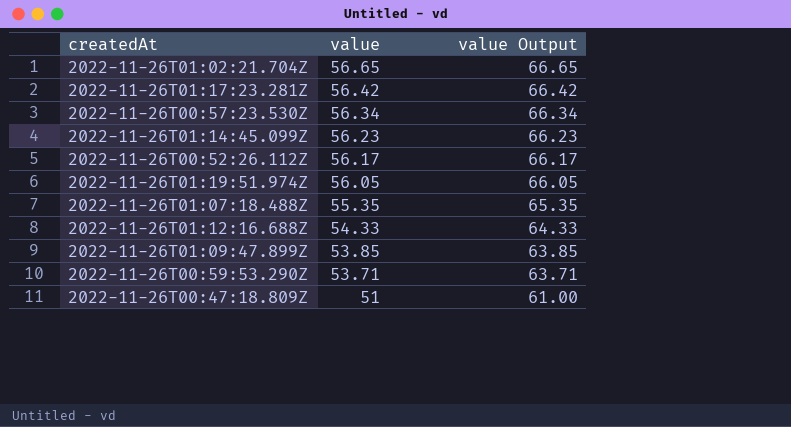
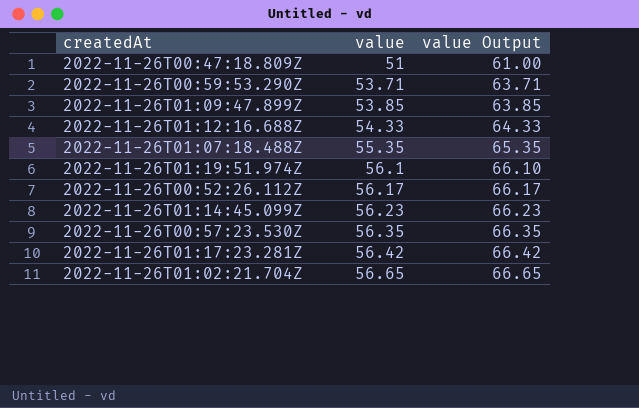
row order: value descending -> value ascending
2022-11-26T01:19:51.974Z | value: 56.05 -> 56.1
2022-11-26T01:19:51.974Z | value Output: 66.05 -> 66.10
2022-11-26T00:57:23.530Z | value: 56.34 -> 56.35
2022-11-26T00:57:23.530Z | value Output: 66.34 -> 66.35

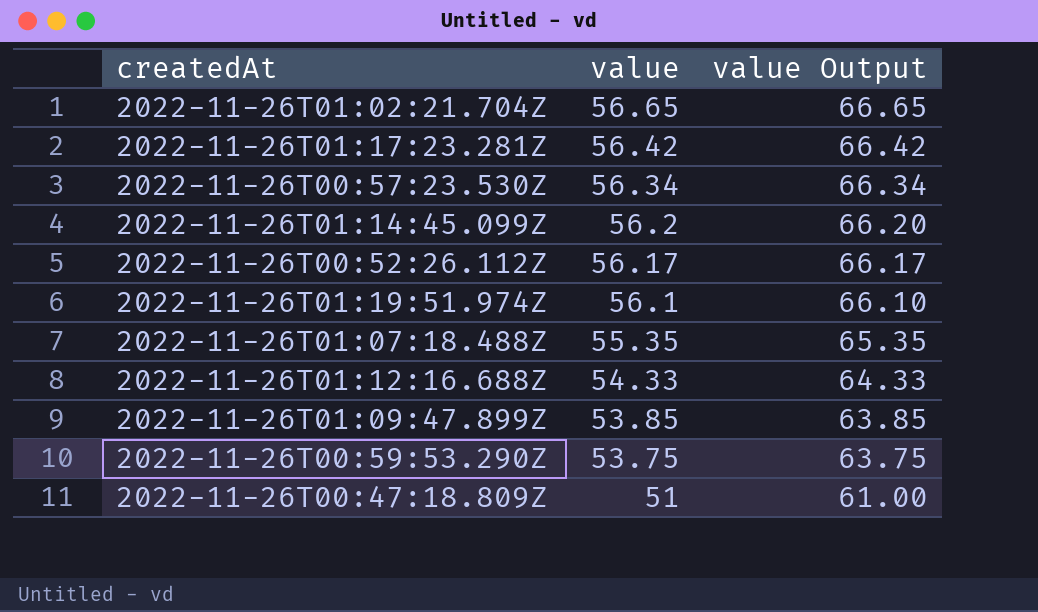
row order: value ascending -> value descending
2022-11-26T00:57:23.530Z | value: 56.35 -> 56.34
2022-11-26T00:57:23.530Z | value Output: 66.35 -> 66.34
2022-11-26T01:14:45.099Z | value: 56.23 -> 56.2
2022-11-26T01:14:45.099Z | value Output: 66.23 -> 66.20
2022-11-26T00:59:53.290Z | value: 53.71 -> 53.75
2022-11-26T00:59:53.290Z | value Output: 63.71 -> 63.75

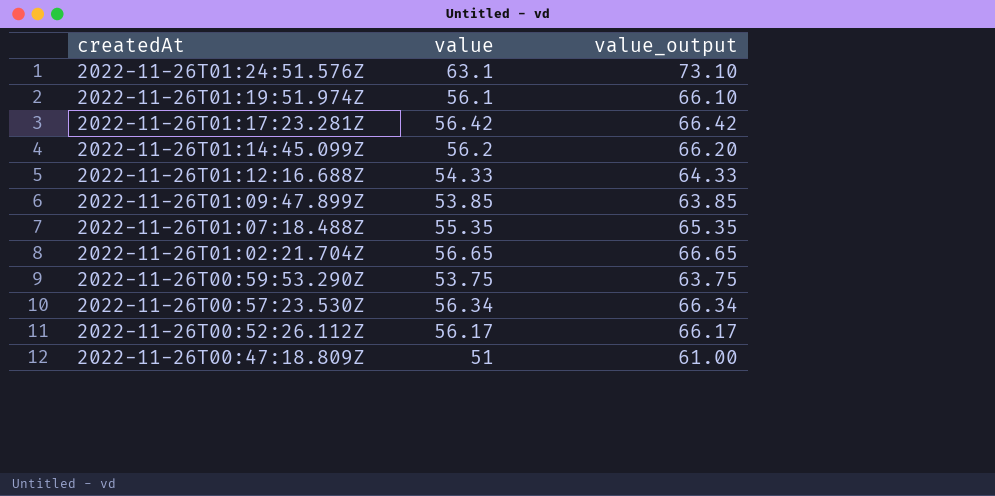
row order: value descending -> createdAt descending
column name: value Output -> value_output
row 2022-11-26T01:24:51.576Z: none -> 63.1 | 73.10

